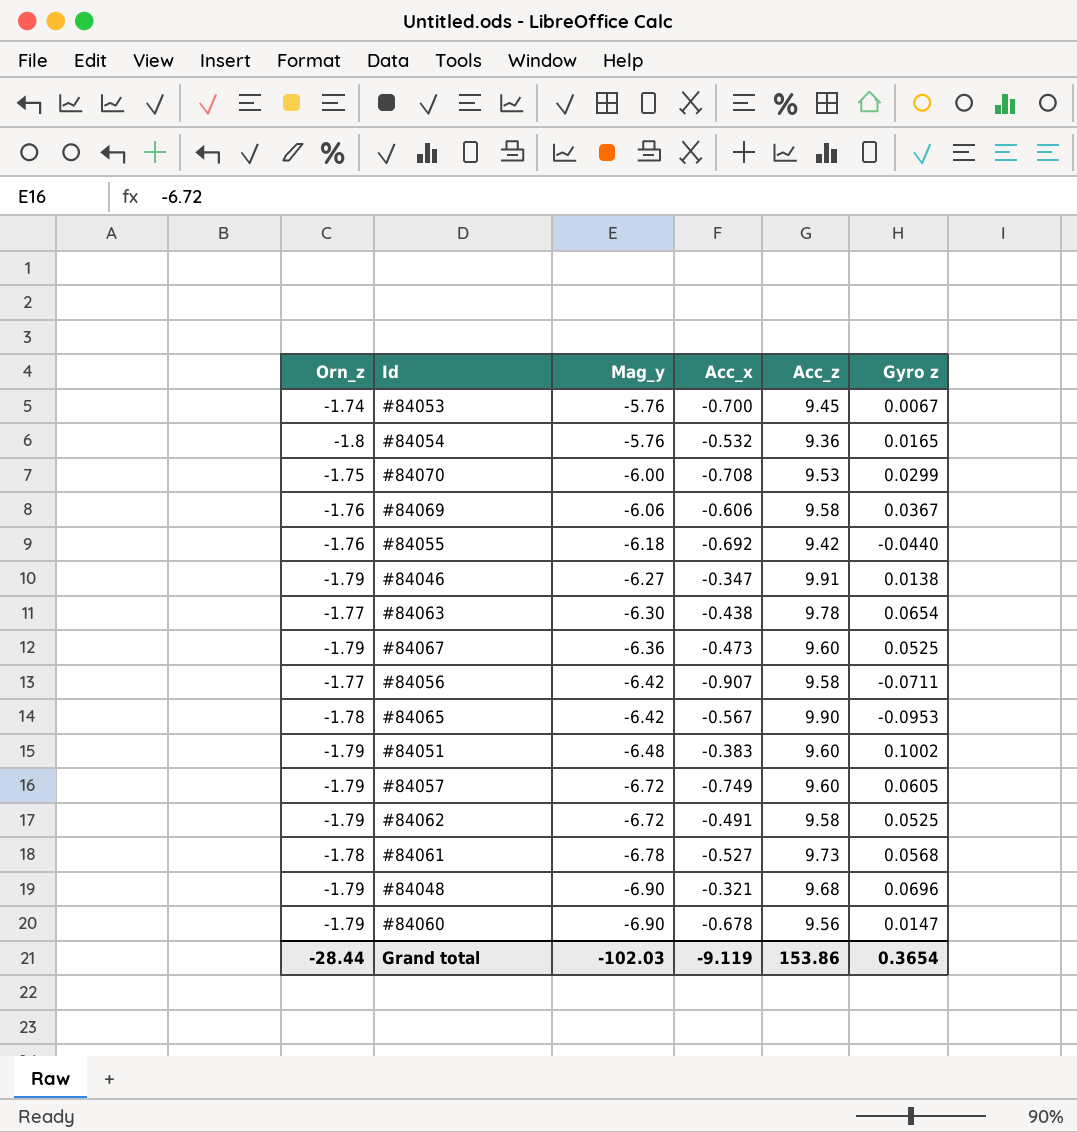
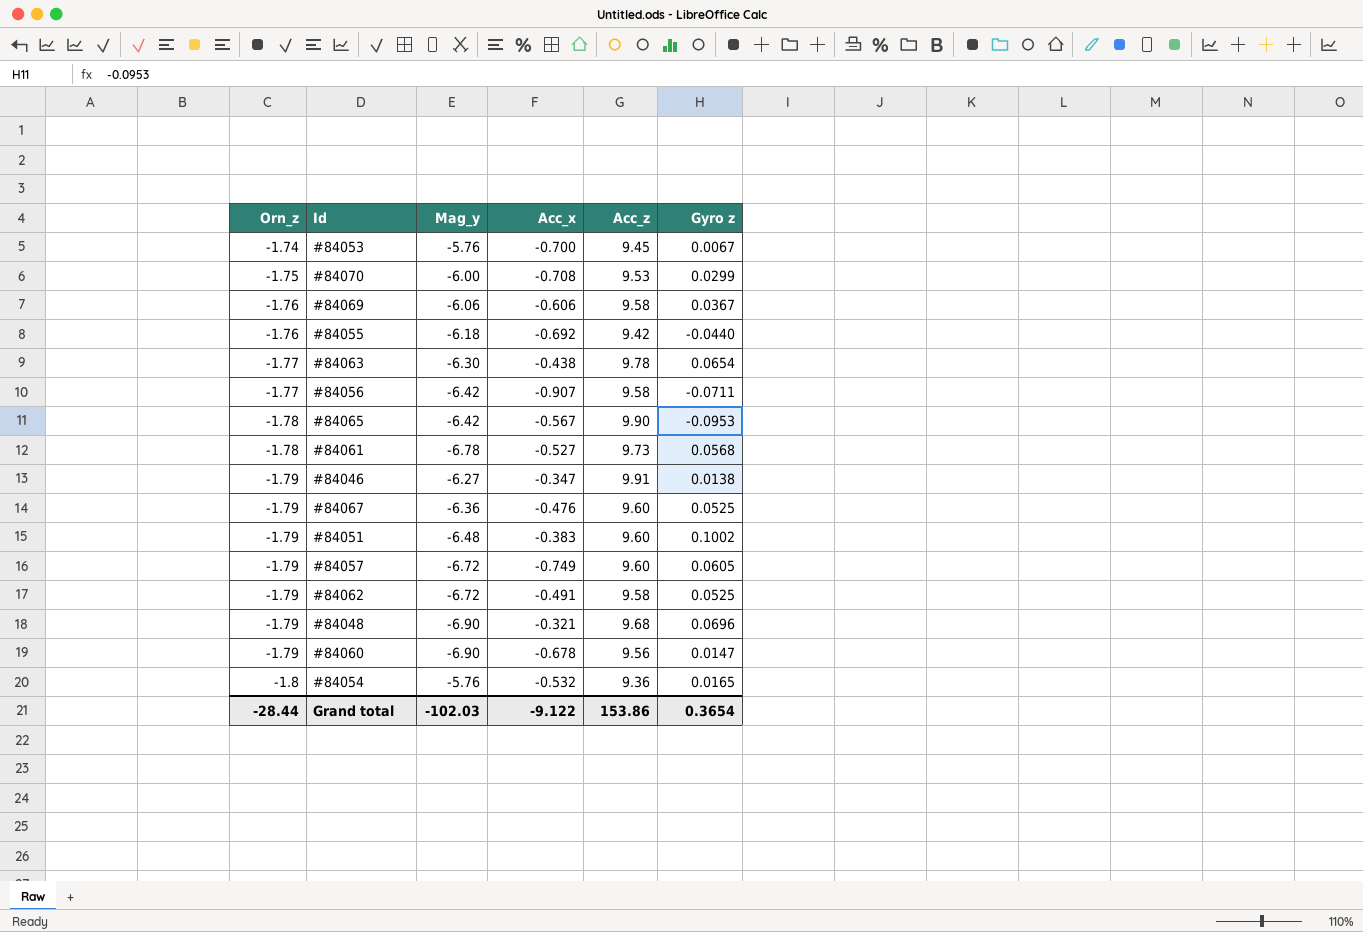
row order: Mag_y descending -> Orn_z descending
#84067 | Acc_x: -0.473 -> -0.476
Grand total | Acc_x: -9.119 -> -9.122

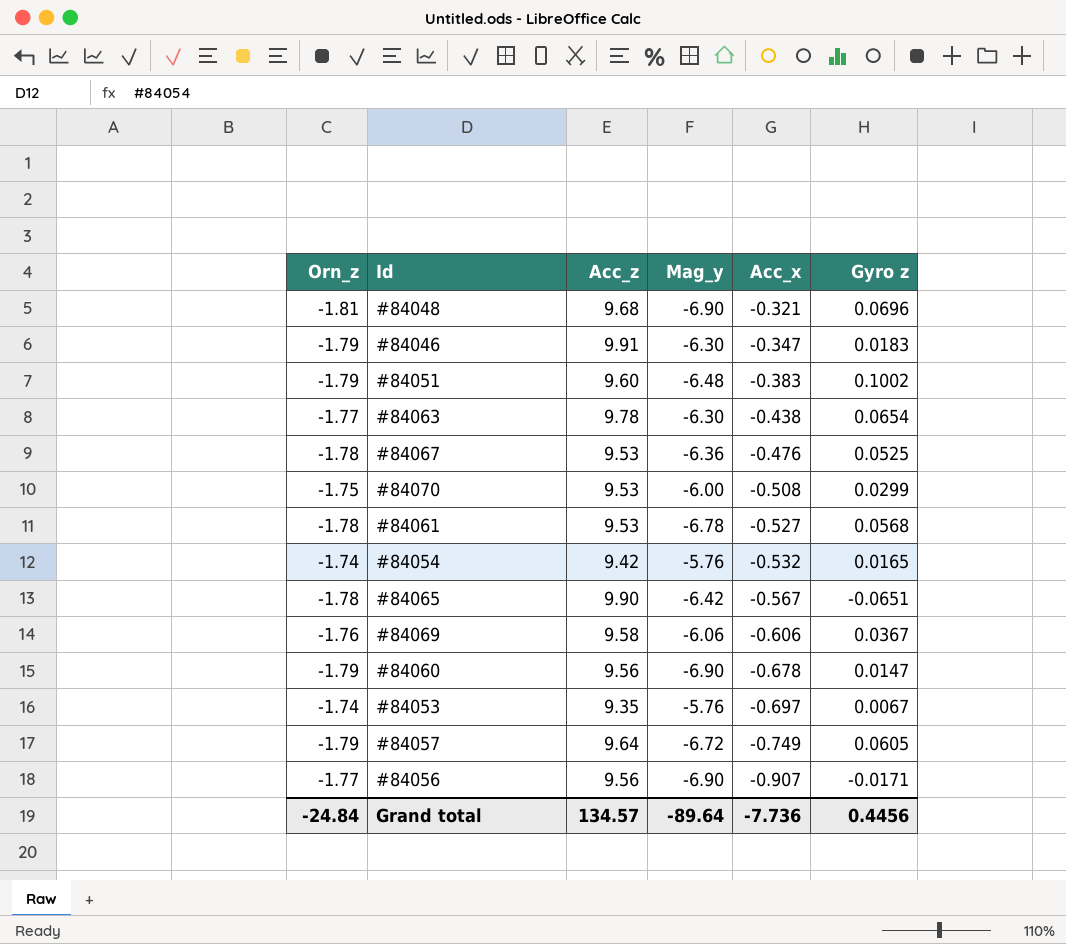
row order: Orn_z descending -> Acc_x descending
column Acc_z | position: 5 -> 3
row #84055: -1.76 | -6.18 | -0.692 | 9.42 | -0.0440 -> none
row #84062: -1.79 | -6.72 | -0.491 | 9.58 | 0.0525 -> none
#84048 | Orn_z: -1.79 -> -1.81
#84046 | Mag_y: -6.27 -> -6.30
#84046 | Gyro z: 0.0138 -> 0.0183
#84067 | Orn_z: -1.79 -> -1.78
#84067 | Acc_z: 9.60 -> 9.53
#84070 | Acc_x: -0.708 -> -0.508
#84061 | Acc_z: 9.73 -> 9.53
#84054 | Orn_z: -1.8 -> -1.74
#84054 | Acc_z: 9.36 -> 9.42
#84065 | Gyro z: -0.0953 -> -0.0651
#84053 | Acc_z: 9.45 -> 9.35
#84053 | Acc_x: -0.700 -> -0.697
#84057 | Acc_z: 9.60 -> 9.64
#84056 | Acc_z: 9.58 -> 9.56
#84056 | Mag_y: -6.42 -> -6.90
#84056 | Gyro z: -0.0711 -> -0.0171
Grand total | Orn_z: -28.44 -> -24.84
Grand total | Acc_z: 153.86 -> 134.57
Grand total | Mag_y: -102.03 -> -89.64
Grand total | Acc_x: -9.122 -> -7.736
Grand total | Gyro z: 0.3654 -> 0.4456

